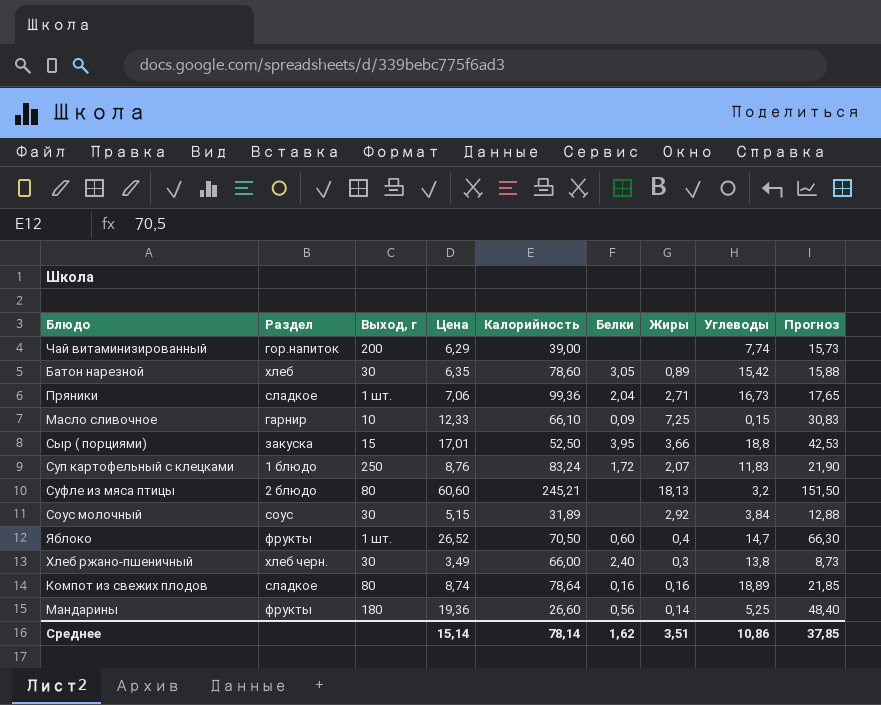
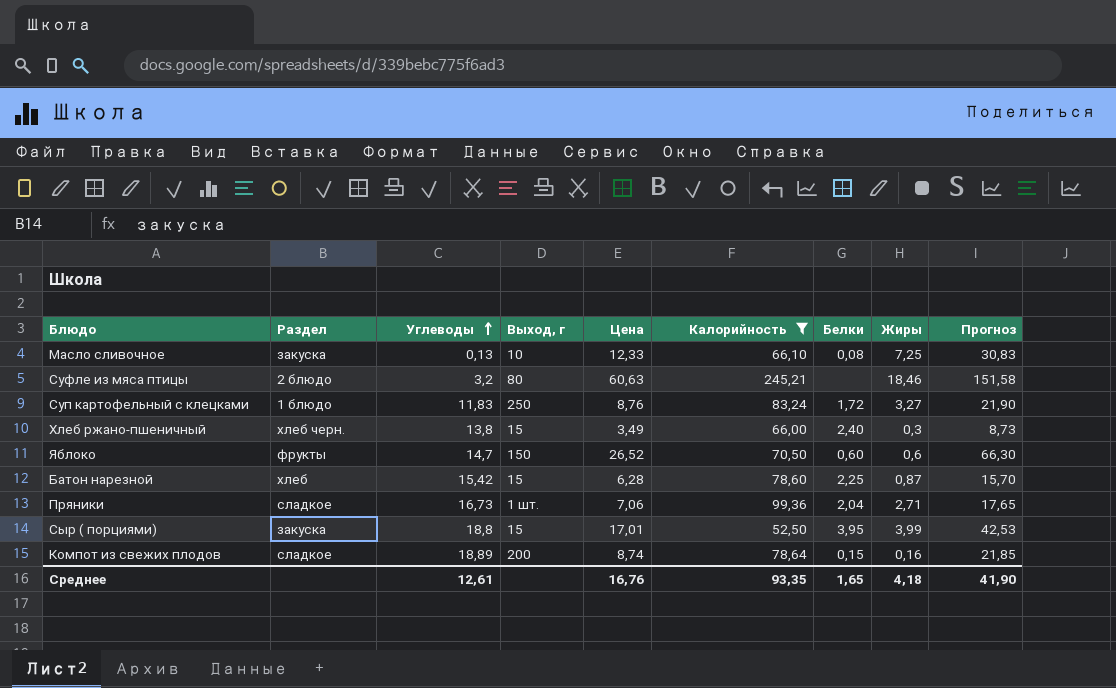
filter: none -> Калорийность >= 52,50
row order: none -> Углеводы ascending
column Углеводы | position: 8 -> 3
Масло сливочное | Раздел: гарнир -> закуска
Масло сливочное | Углеводы: 0,15 -> 0,13
Масло сливочное | Белки: 0,09 -> 0,08
Суфле из мяса птицы | Цена: 60,60 -> 60,63
Суфле из мяса птицы | Жиры: 18,13 -> 18,46
Суфле из мяса птицы | Прогноз: 151,50 -> 151,58
Суп картофельный с клецками | Жиры: 2,07 -> 3,27
Хлеб ржано-пшеничный | Выход, г: 30 -> 15
Яблоко | Выход, г: 1 шт. -> 150
Яблоко | Жиры: 0,4 -> 0,6
Батон нарезной | Выход, г: 30 -> 15
Батон нарезной | Цена: 6,35 -> 6,28
Батон нарезной | Белки: 3,05 -> 2,25
Батон нарезной | Жиры: 0,89 -> 0,87
Батон нарезной | Прогноз: 15,88 -> 15,70
Сыр ( порциями) | Жиры: 3,66 -> 3,99
Компот из свежих плодов | Выход, г: 80 -> 200
Компот из свежих плодов | Белки: 0,16 -> 0,15
Среднее | Углеводы: 10,86 -> 12,61
Среднее | Цена: 15,14 -> 16,76
Среднее | Калорийность: 78,14 -> 93,35
Среднее | Белки: 1,62 -> 1,65
Среднее | Жиры: 3,51 -> 4,18
Среднее | Прогноз: 37,85 -> 41,90

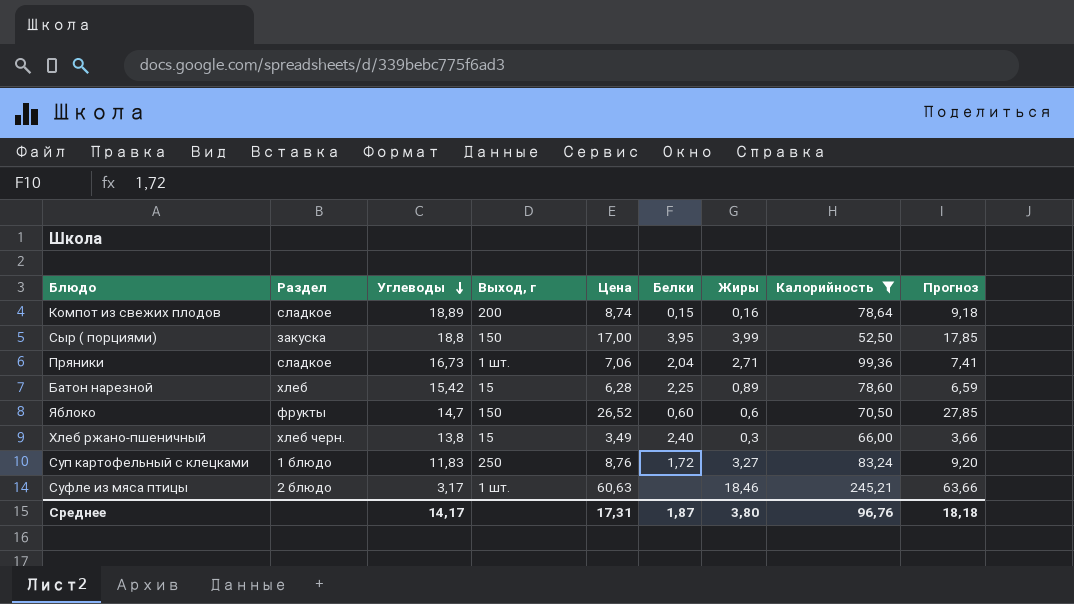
row order: Углеводы ascending -> Углеводы descending
column Калорийность | position: 6 -> 8
column Прогноз | formula: [Цена] * 2,5 -> [Цена] * 1,05
row Масло сливочное: закуска | 0,13 | 10 | 12,33 | 66,10 | 0,08 | 7,25 | 30,83 -> none
Сыр ( порциями) | Выход, г: 15 -> 150
Сыр ( порциями) | Цена: 17,01 -> 17,00
Батон нарезной | Жиры: 0,87 -> 0,89
Суфле из мяса птицы | Углеводы: 3,2 -> 3,17
Суфле из мяса птицы | Выход, г: 80 -> 1 шт.
Среднее | Углеводы: 12,61 -> 14,17
Среднее | Цена: 16,76 -> 17,31
Среднее | Белки: 1,65 -> 1,87
Среднее | Жиры: 4,18 -> 3,80
Среднее | Калорийность: 93,35 -> 96,76
Среднее | Прогноз: 41,90 -> 18,18

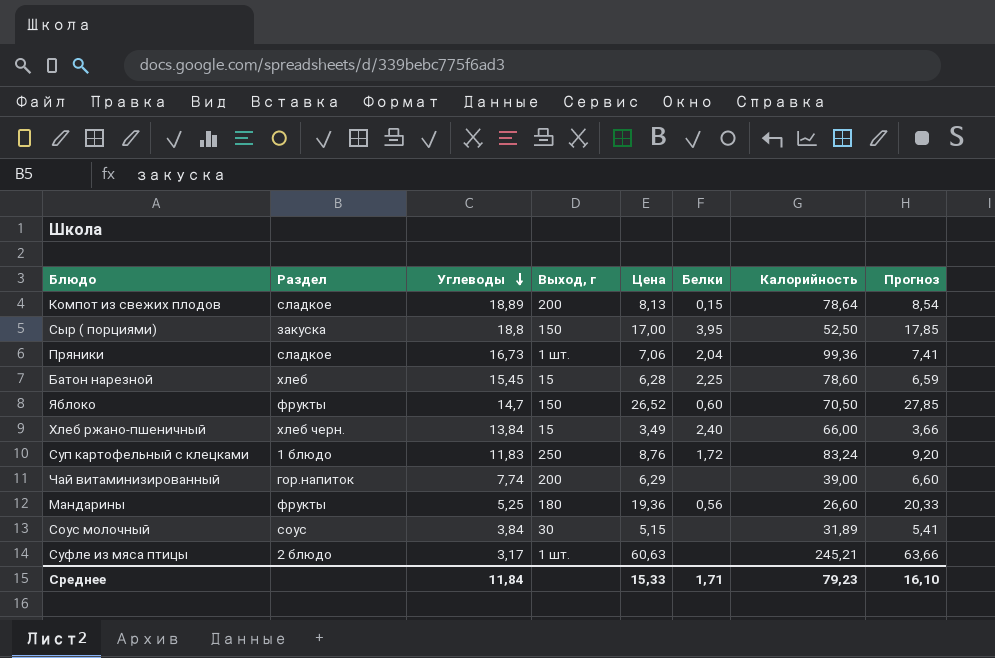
filter: Калорийность >= 52,50 -> none
column Жиры | position: 7 -> none
Компот из свежих плодов | Цена: 8,74 -> 8,13
Компот из свежих плодов | Прогноз: 9,18 -> 8,54
Батон нарезной | Углеводы: 15,42 -> 15,45
Хлеб ржано-пшеничный | Углеводы: 13,8 -> 13,84
Среднее | Углеводы: 14,17 -> 11,84
Среднее | Цена: 17,31 -> 15,33
Среднее | Белки: 1,87 -> 1,71
Среднее | Калорийность: 96,76 -> 79,23
Среднее | Прогноз: 18,18 -> 16,10

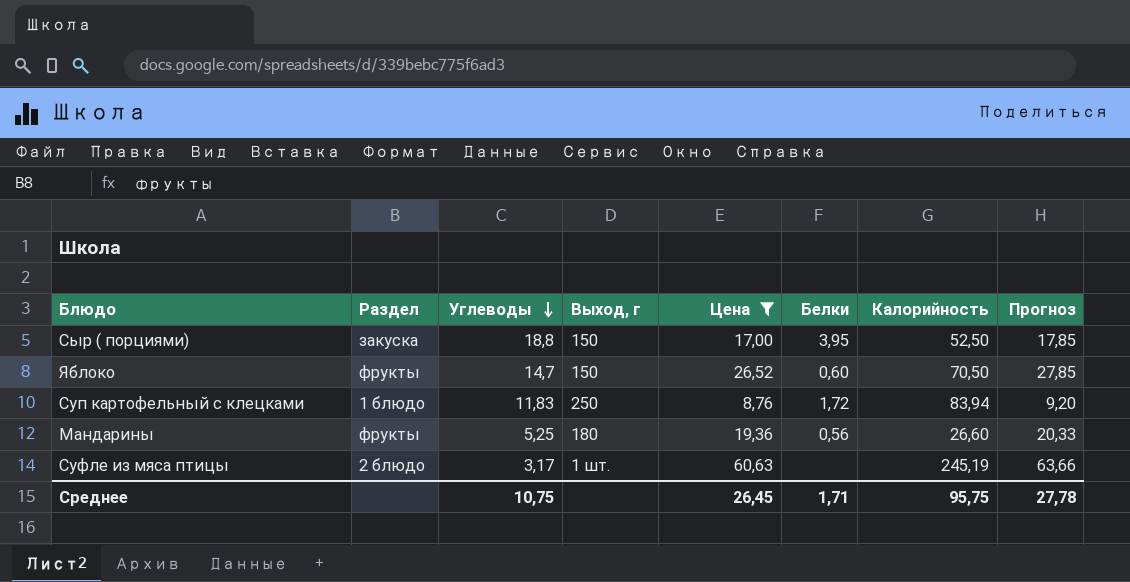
filter: none -> Цена >= 8,76
Суп картофельный с клецками | Калорийность: 83,24 -> 83,94
Суфле из мяса птицы | Калорийность: 245,21 -> 245,19
Среднее | Углеводы: 11,84 -> 10,75
Среднее | Цена: 15,33 -> 26,45
Среднее | Калорийность: 79,23 -> 95,75
Среднее | Прогноз: 16,10 -> 27,78

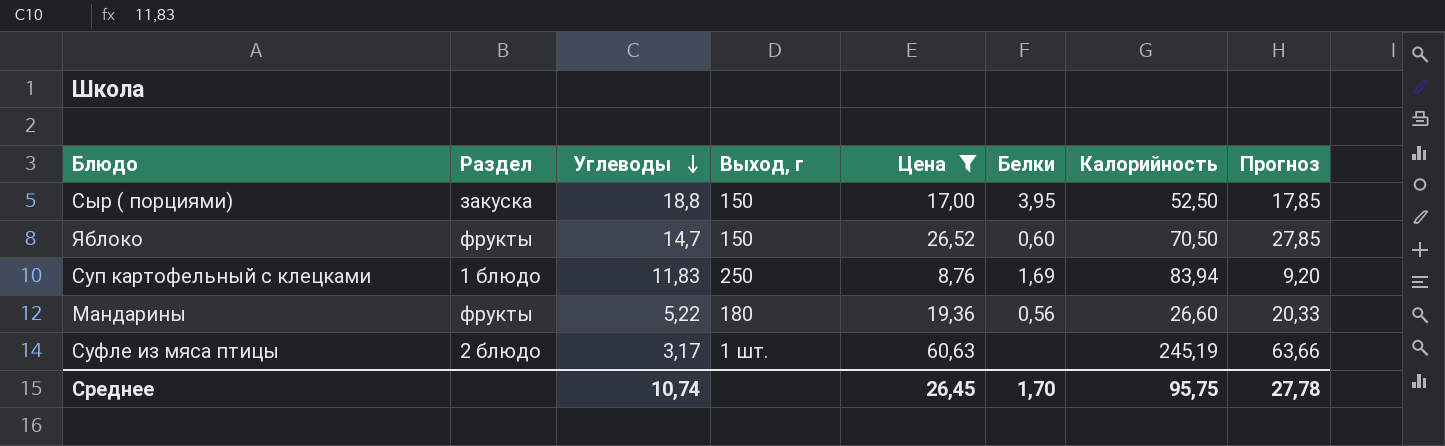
Суп картофельный с клецками | Белки: 1,72 -> 1,69
Мандарины | Углеводы: 5,25 -> 5,22
Среднее | Углеводы: 10,75 -> 10,74
Среднее | Белки: 1,71 -> 1,70

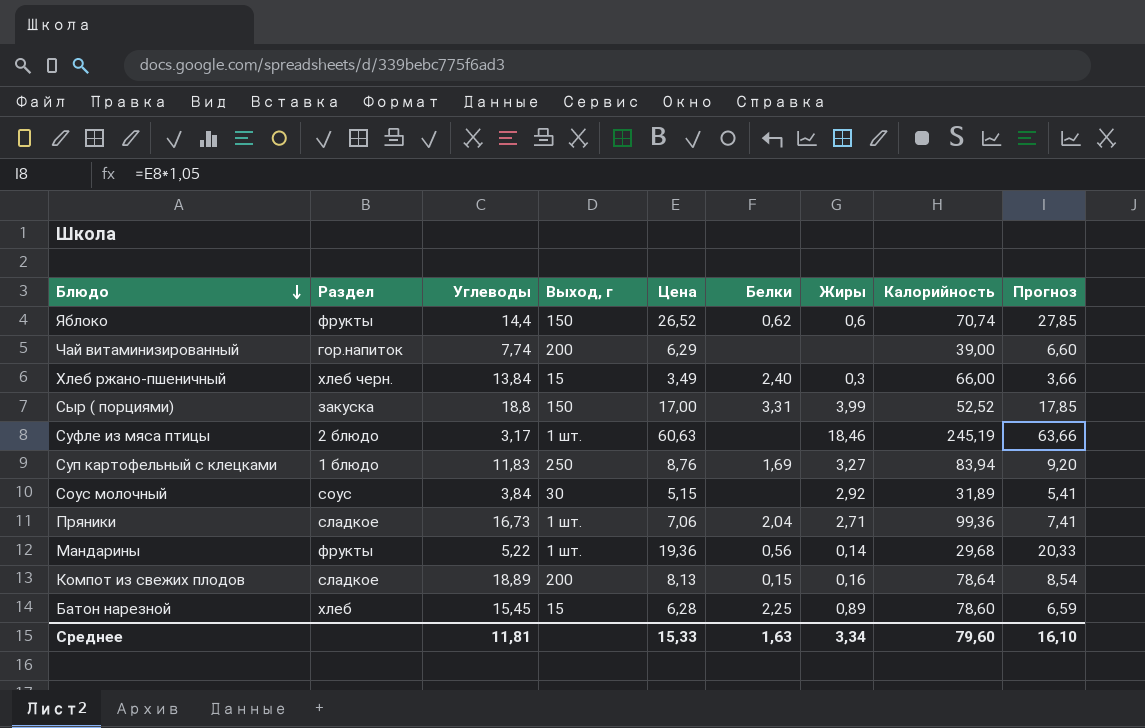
filter: Цена >= 8,76 -> none
row order: Углеводы descending -> Блюдо descending
column Жиры | position: none -> 7
Яблоко | Углеводы: 14,7 -> 14,4
Яблоко | Белки: 0,60 -> 0,62
Яблоко | Калорийность: 70,50 -> 70,74
Сыр ( порциями) | Белки: 3,95 -> 3,31
Сыр ( порциями) | Калорийность: 52,50 -> 52,52
Мандарины | Выход, г: 180 -> 1 шт.
Мандарины | Калорийность: 26,60 -> 29,68
Среднее | Углеводы: 10,74 -> 11,81
Среднее | Цена: 26,45 -> 15,33
Среднее | Белки: 1,70 -> 1,63
Среднее | Калорийность: 95,75 -> 79,60
Среднее | Прогноз: 27,78 -> 16,10

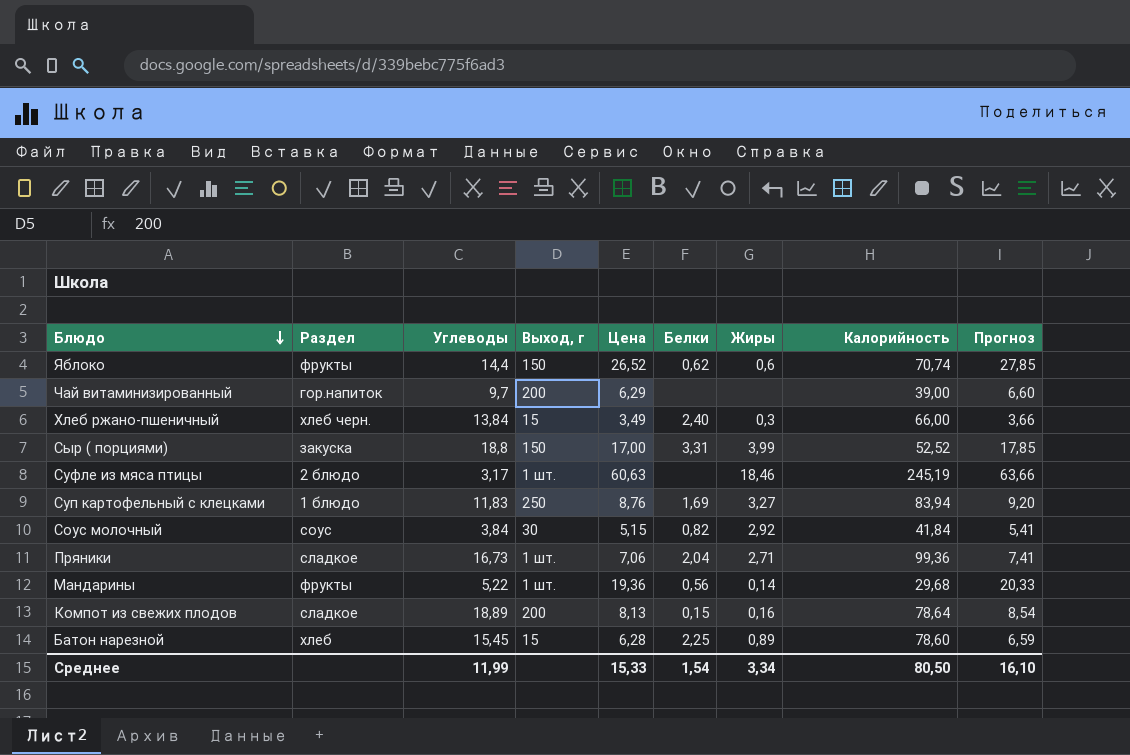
Чай витаминизированный | Углеводы: 7,74 -> 9,7
Соус молочный | Белки: none -> 0,82
Соус молочный | Калорийность: 31,89 -> 41,84
Среднее | Углеводы: 11,81 -> 11,99
Среднее | Белки: 1,63 -> 1,54
Среднее | Калорийность: 79,60 -> 80,50

